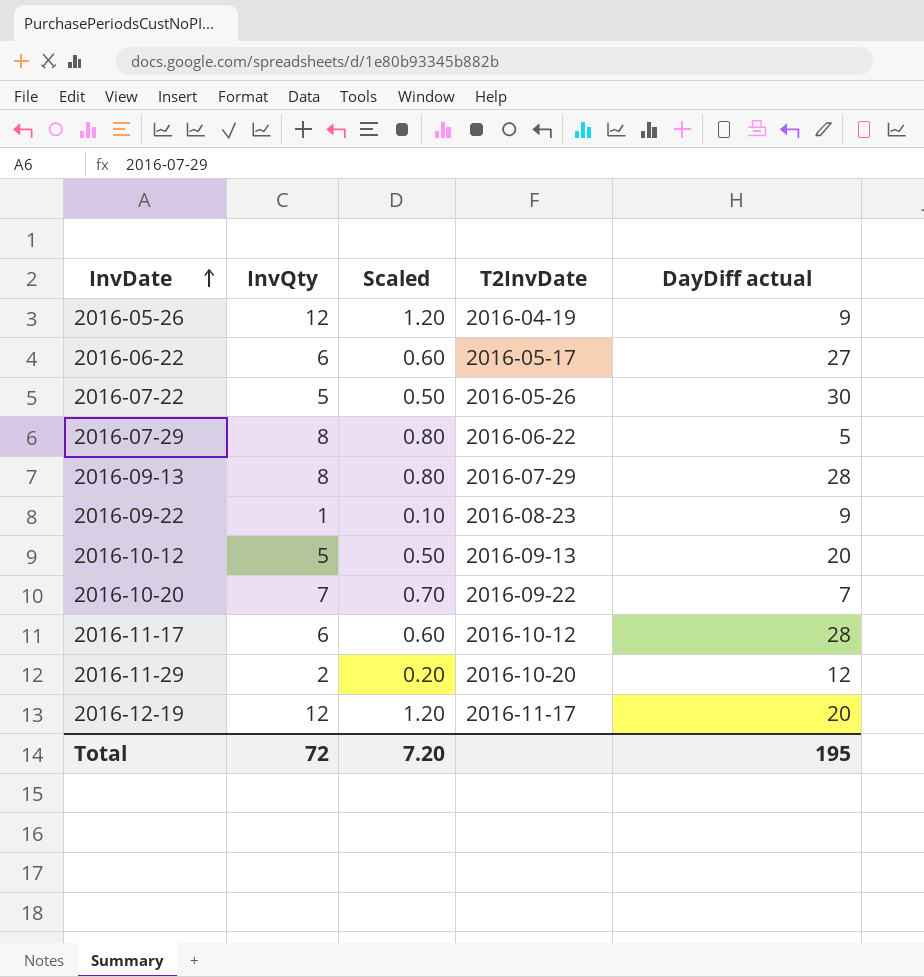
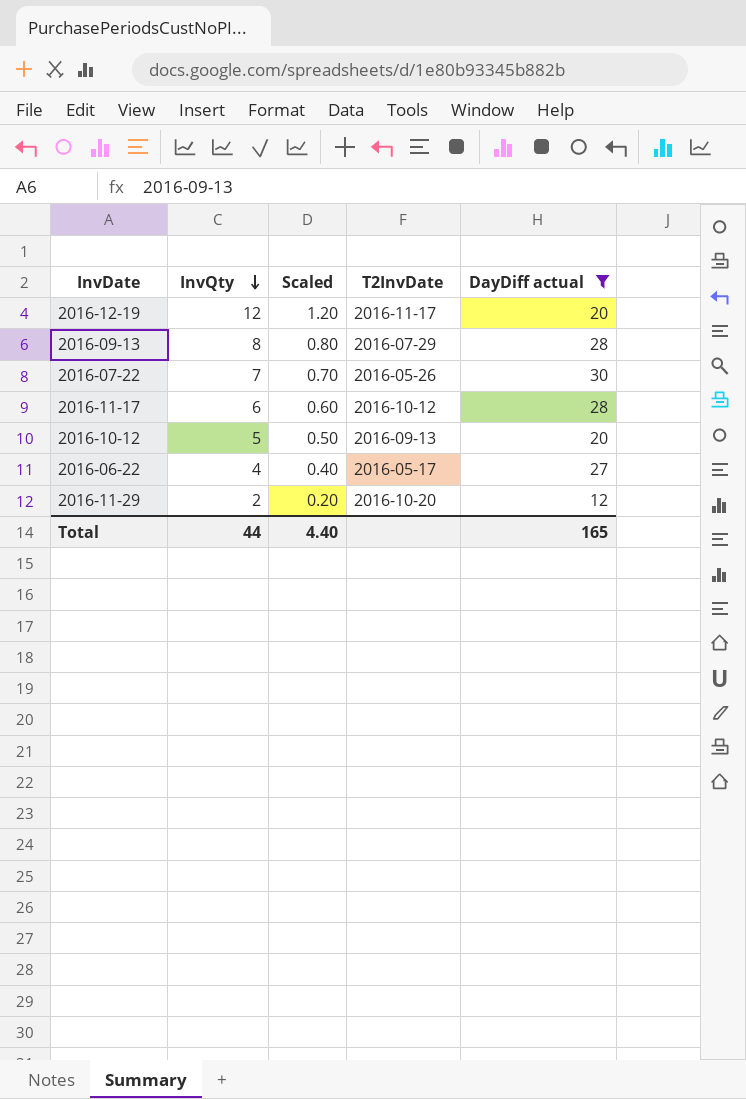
filter: none -> DayDiff actual >= 12
row order: InvDate ascending -> InvQty descending
2016-07-22 | InvQty: 5 -> 7
2016-07-22 | Scaled: 0.50 -> 0.70
2016-06-22 | InvQty: 6 -> 4
2016-06-22 | Scaled: 0.60 -> 0.40
Total | InvQty: 72 -> 44
Total | Scaled: 7.20 -> 4.40
Total | DayDiff actual: 195 -> 165

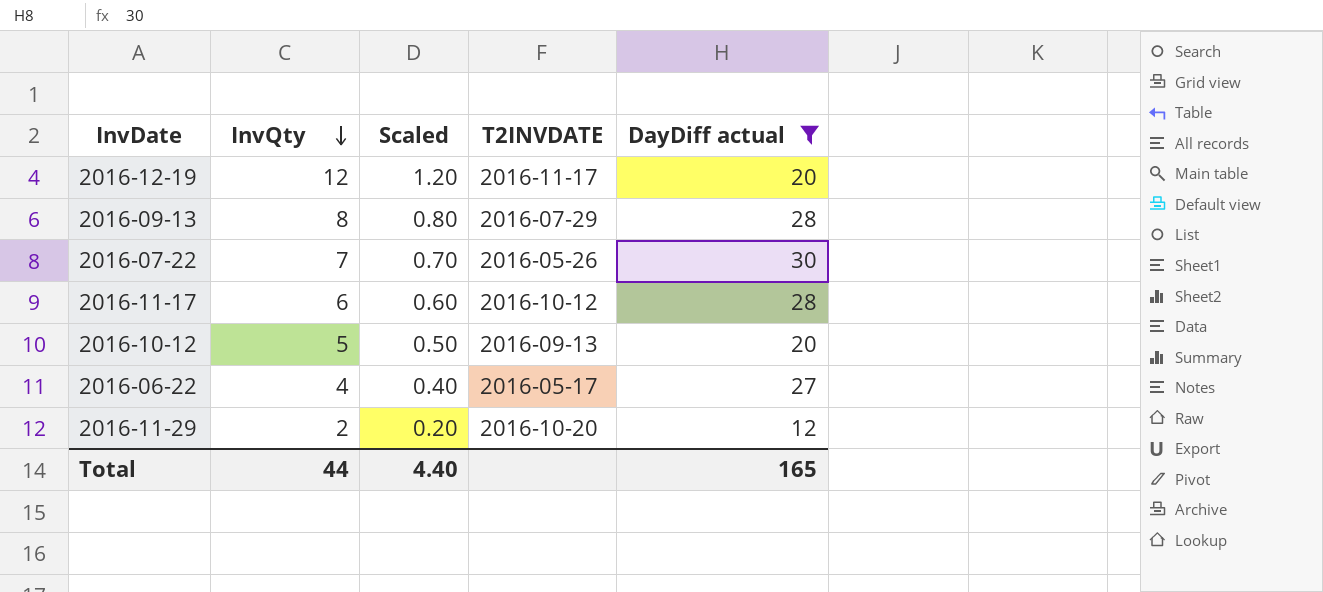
column name: T2InvDate -> T2INVDATE

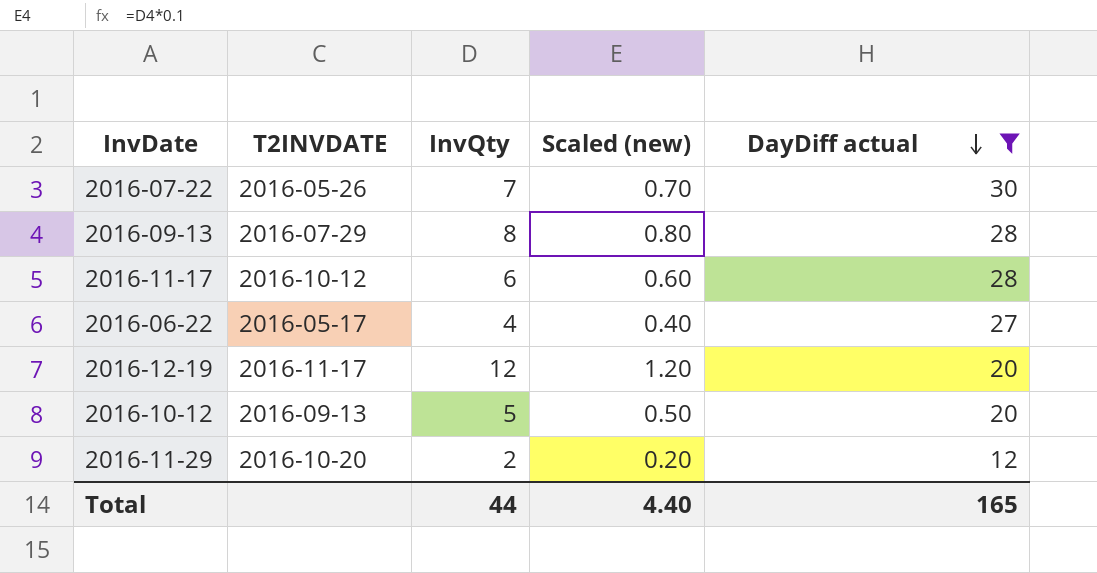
row order: InvQty descending -> DayDiff actual descending
column T2INVDATE | position: 4 -> 2
column name: Scaled -> Scaled (new)

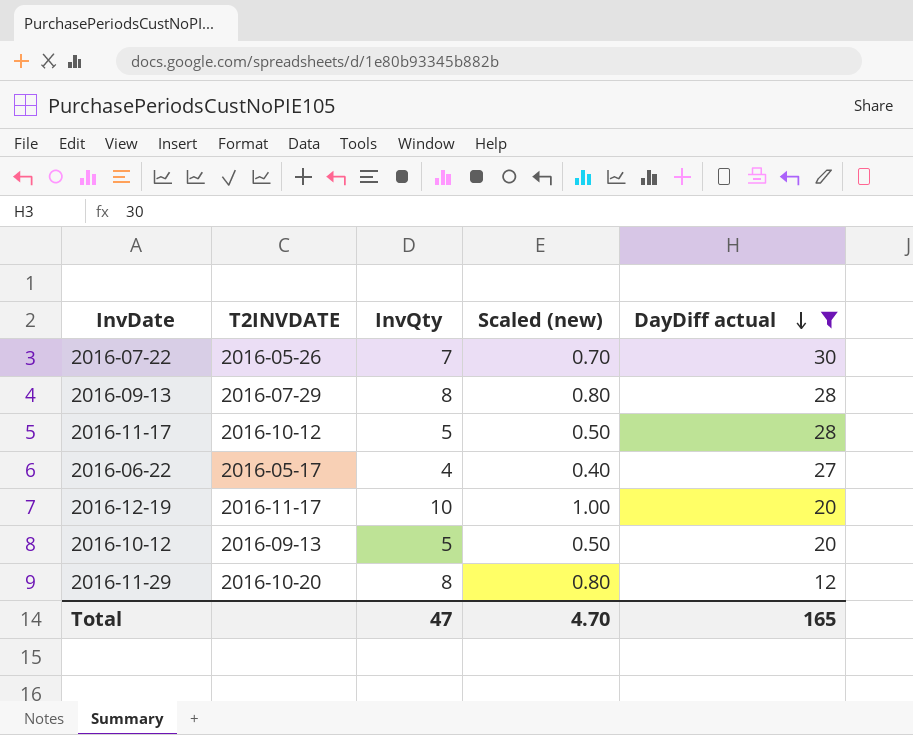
2016-11-17 | InvQty: 6 -> 5
2016-11-17 | Scaled (new): 0.60 -> 0.50
2016-12-19 | InvQty: 12 -> 10
2016-12-19 | Scaled (new): 1.20 -> 1.00
2016-11-29 | InvQty: 2 -> 8
2016-11-29 | Scaled (new): 0.20 -> 0.80
Total | InvQty: 44 -> 47
Total | Scaled (new): 4.40 -> 4.70

